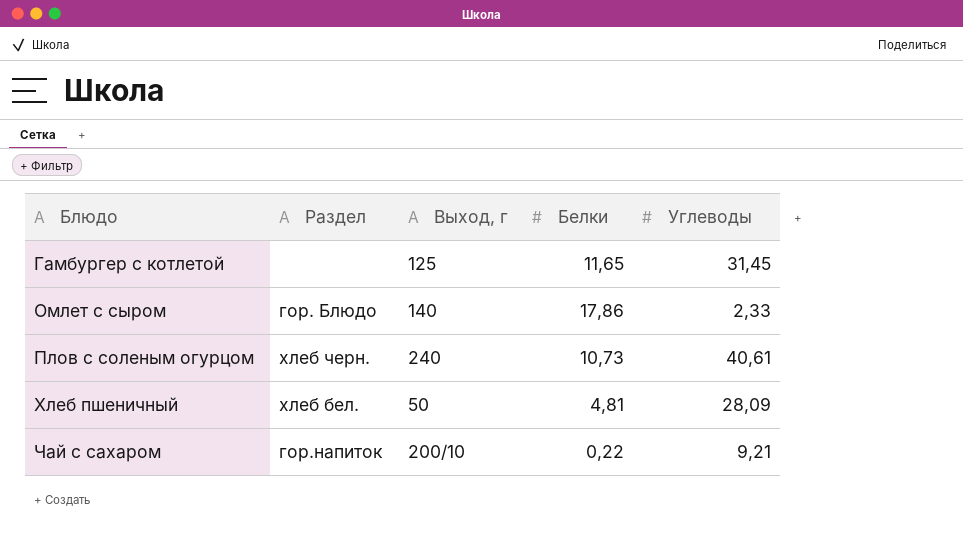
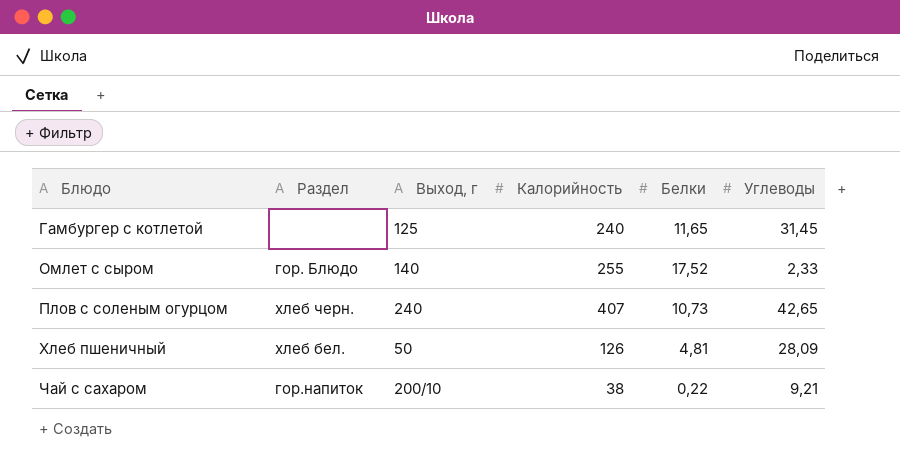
column Калорийность | position: none -> 4
Омлет с сыром | Белки: 17,86 -> 17,52
Плов с соленым огурцом | Углеводы: 40,61 -> 42,65

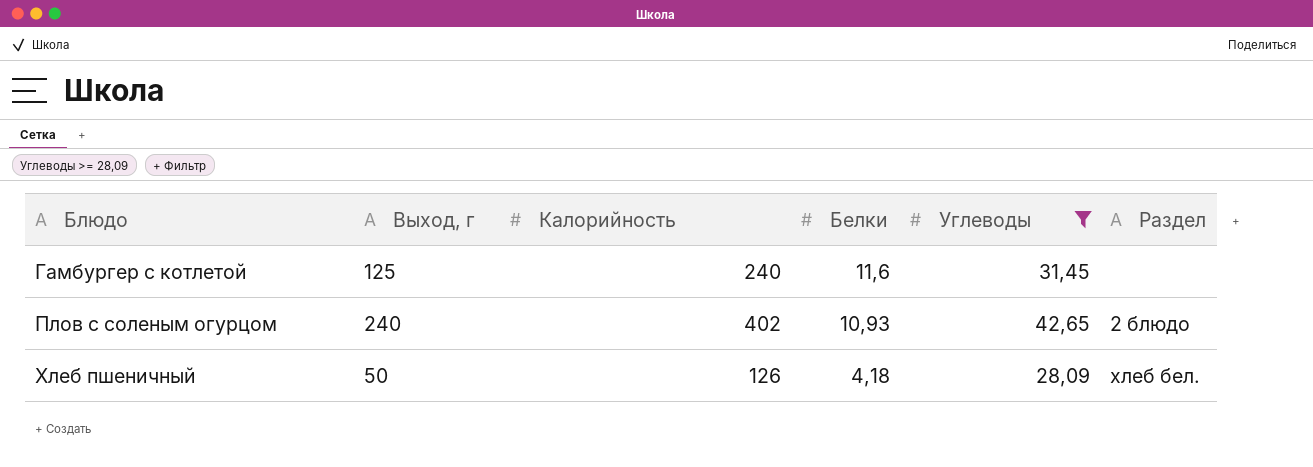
filter: none -> Углеводы >= 28,09
column Раздел | position: 2 -> 6
Гамбургер с котлетой | Белки: 11,65 -> 11,6
Плов с соленым огурцом | Калорийность: 407 -> 402
Плов с соленым огурцом | Белки: 10,73 -> 10,93
Плов с соленым огурцом | Раздел: хлеб черн. -> 2 блюдо
Хлеб пшеничный | Белки: 4,81 -> 4,18

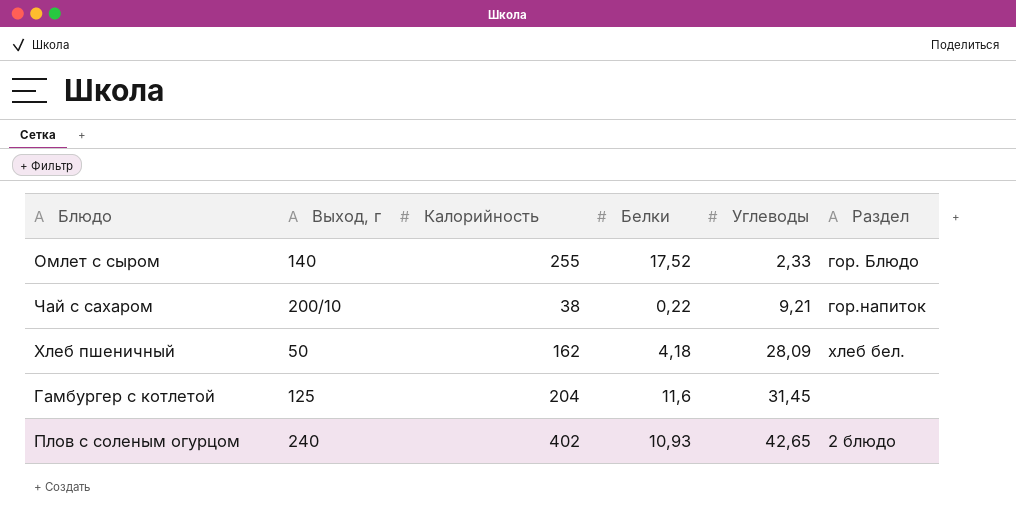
filter: Углеводы >= 28,09 -> none
row order: Блюдо ascending -> Углеводы ascending
Хлеб пшеничный | Калорийность: 126 -> 162
Гамбургер с котлетой | Калорийность: 240 -> 204

